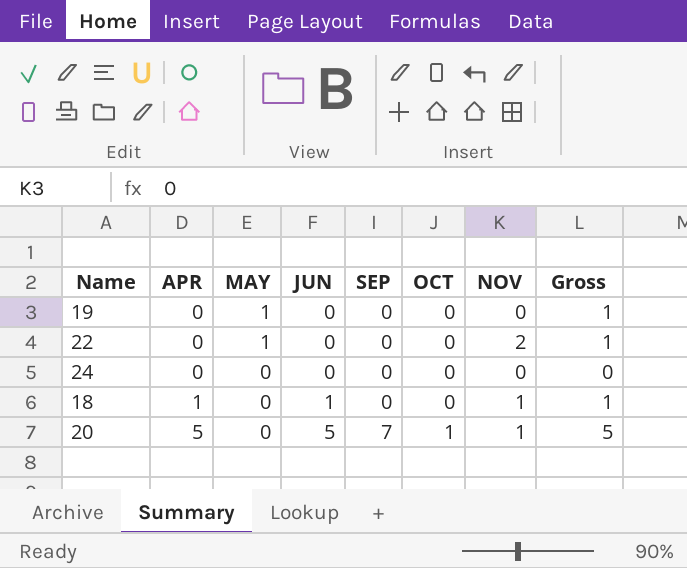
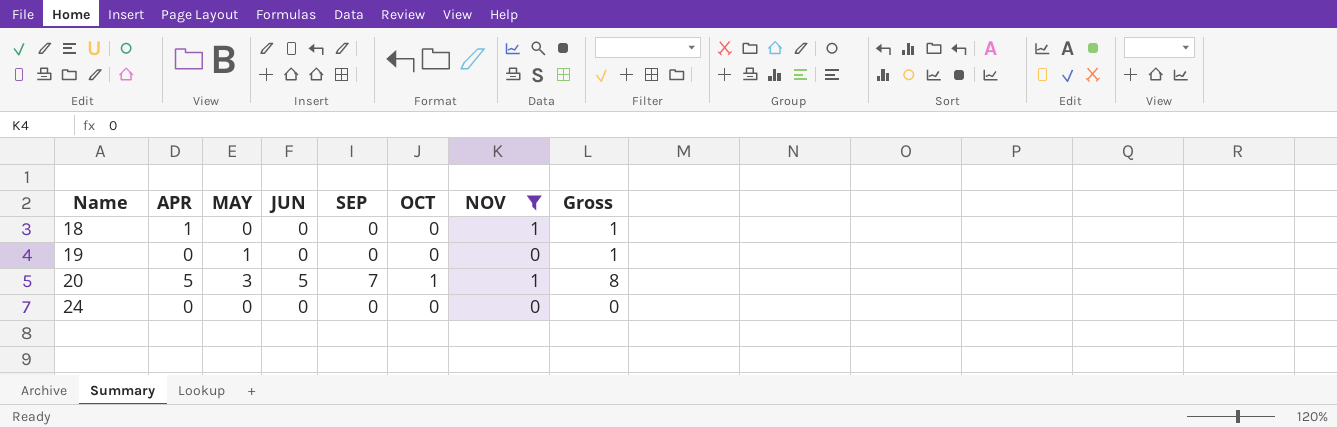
filter: none -> NOV != 2
row order: APR ascending -> Name ascending
18 | JUN: 1 -> 0
20 | MAY: 0 -> 3
20 | Gross: 5 -> 8

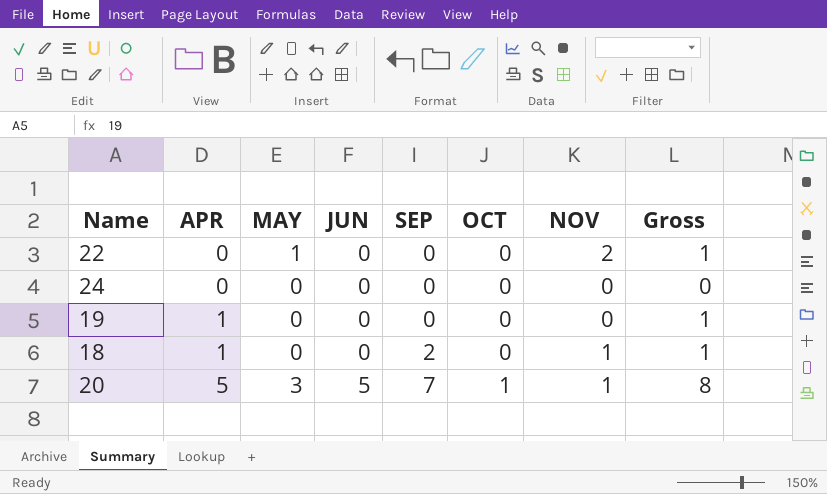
filter: NOV != 2 -> none
row order: Name ascending -> APR ascending
19 | APR: 0 -> 1
19 | MAY: 1 -> 0
18 | SEP: 0 -> 2

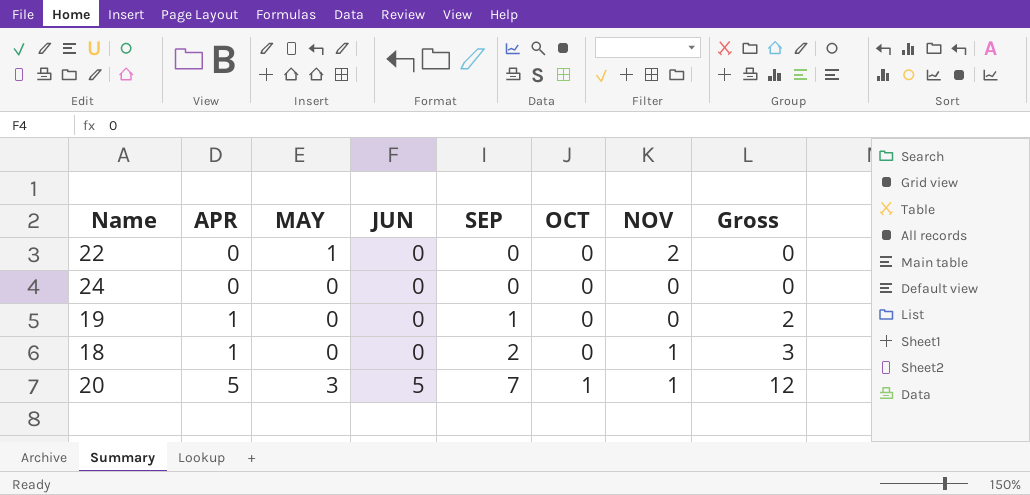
column Gross | formula: [APR] + [MAY] -> [APR] + [SEP]
19 | SEP: 0 -> 1

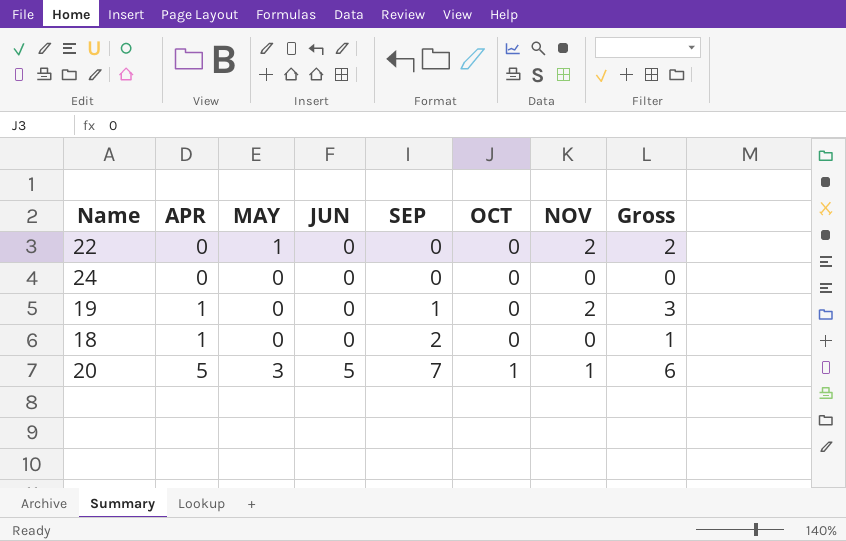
column Gross | formula: [APR] + [SEP] -> [APR] + [NOV]
19 | NOV: 0 -> 2
18 | NOV: 1 -> 0

